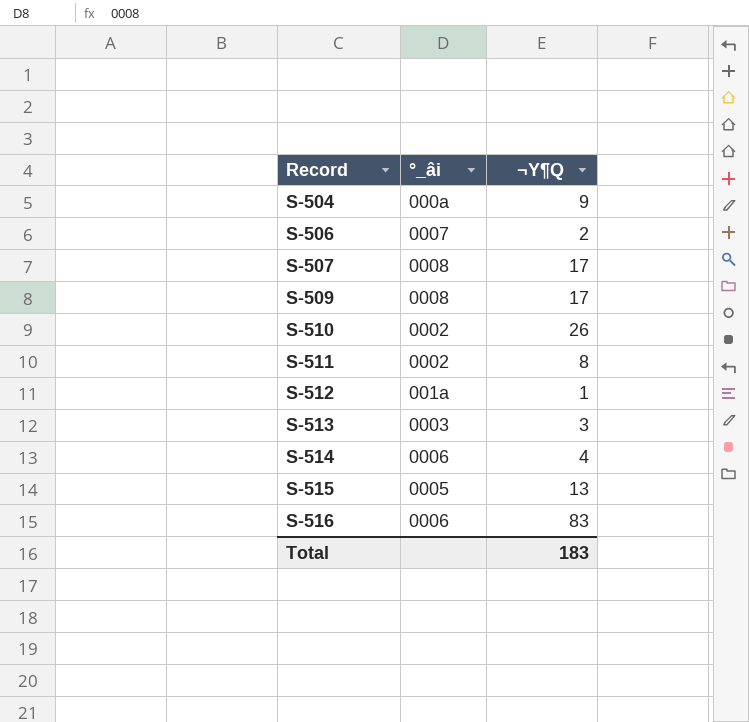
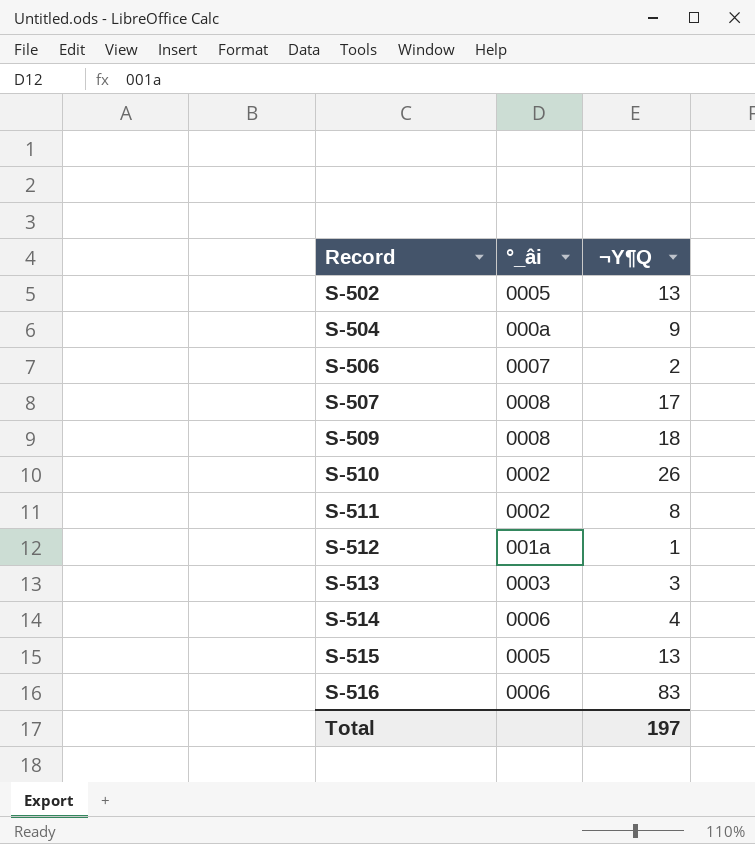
row S-502: none -> 0005 | 13
S-509 | ¬Y¶Q: 17 -> 18
Total | ¬Y¶Q: 183 -> 197

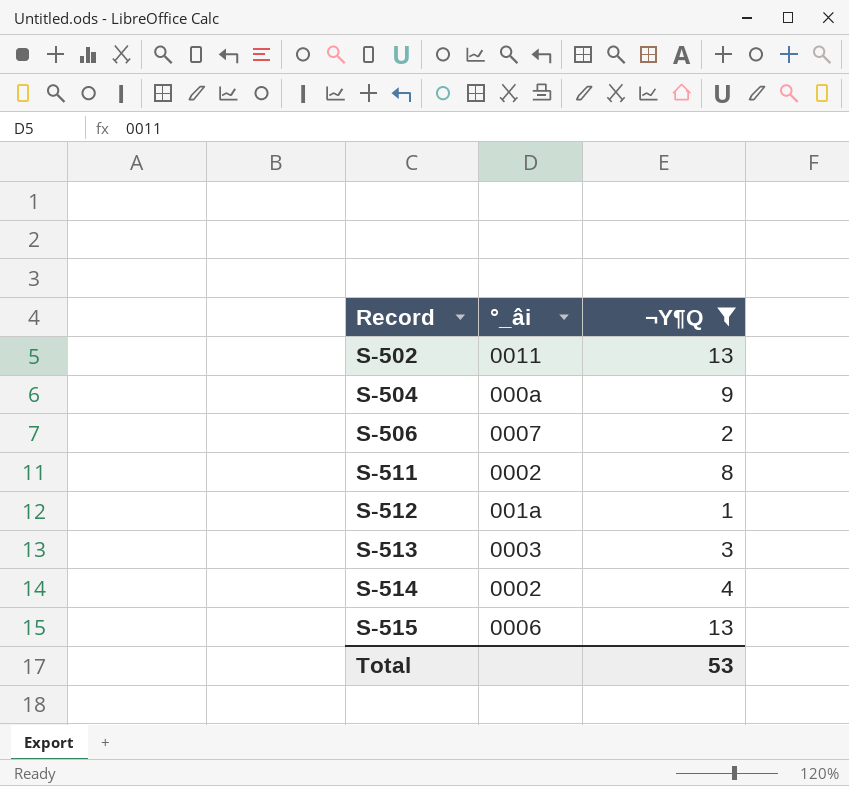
filter: none -> ¬Y¶Q <= 13
S-502 | °_âi: 0005 -> 0011
S-514 | °_âi: 0006 -> 0002
S-515 | °_âi: 0005 -> 0006
Total | ¬Y¶Q: 197 -> 53

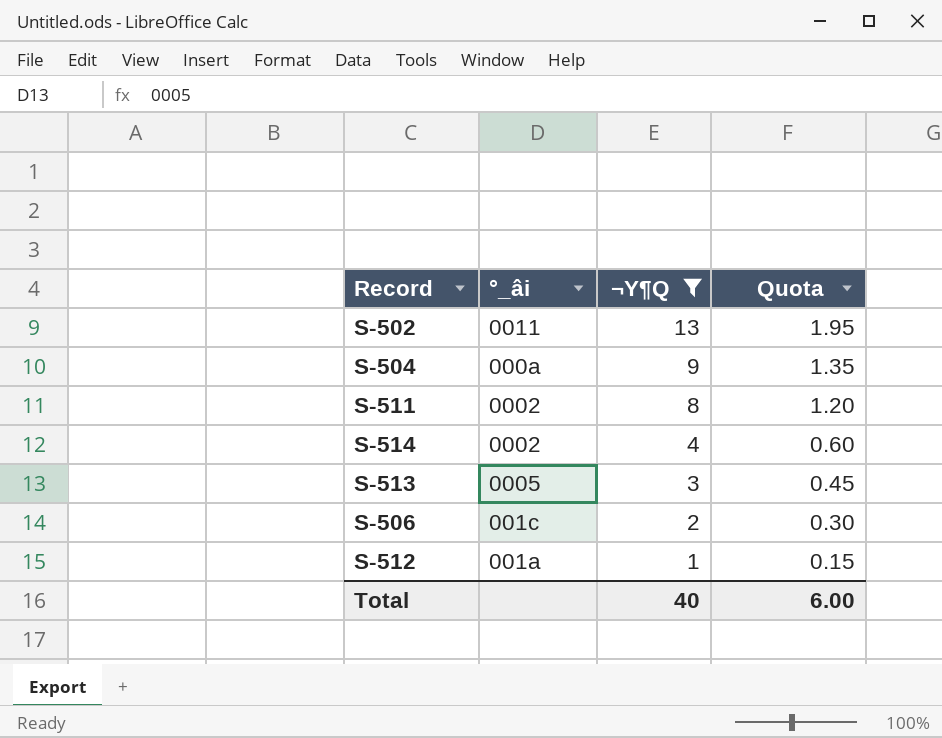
row order: Record ascending -> ¬Y¶Q descending
column Quota | formula: none -> [¬Y¶Q] * 0.15
row S-515: 0006 | 13 -> none
S-513 | °_âi: 0003 -> 0005
S-506 | °_âi: 0007 -> 001c
Total | ¬Y¶Q: 53 -> 40

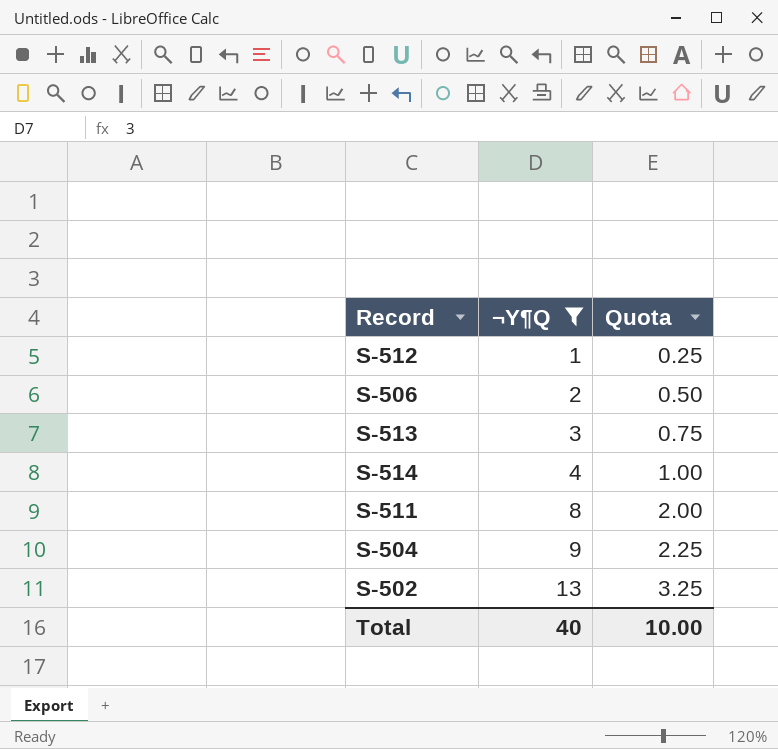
row order: ¬Y¶Q descending -> ¬Y¶Q ascending
column °_âi | position: 2 -> none
column Quota | formula: [¬Y¶Q] * 0.15 -> [¬Y¶Q] * 0.25
Total | Quota: 6.00 -> 10.00

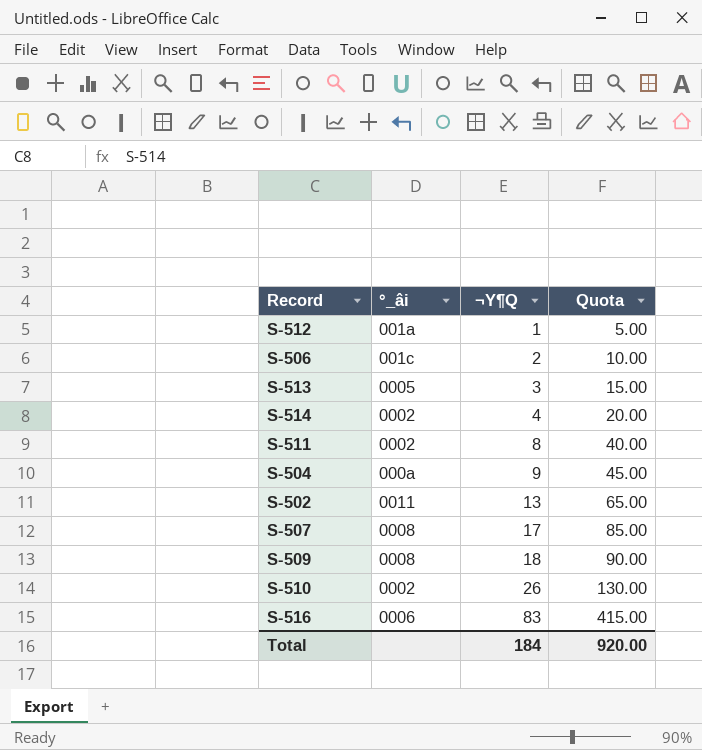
filter: ¬Y¶Q <= 13 -> none
column °_âi | position: none -> 2
column Quota | formula: [¬Y¶Q] * 0.25 -> [¬Y¶Q] * 5
Total | ¬Y¶Q: 40 -> 184
Total | Quota: 10.00 -> 920.00

